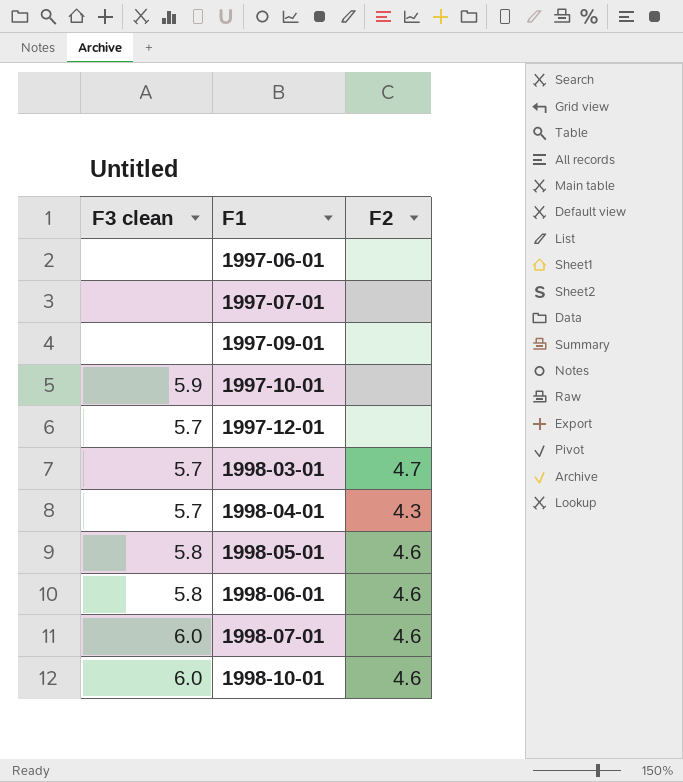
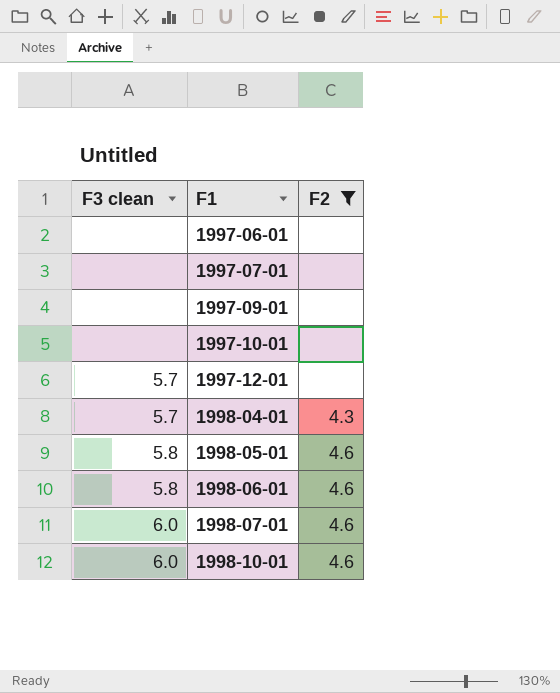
filter: none -> F2 != 4.7
1997-10-01 | F3 clean: 5.9 -> none

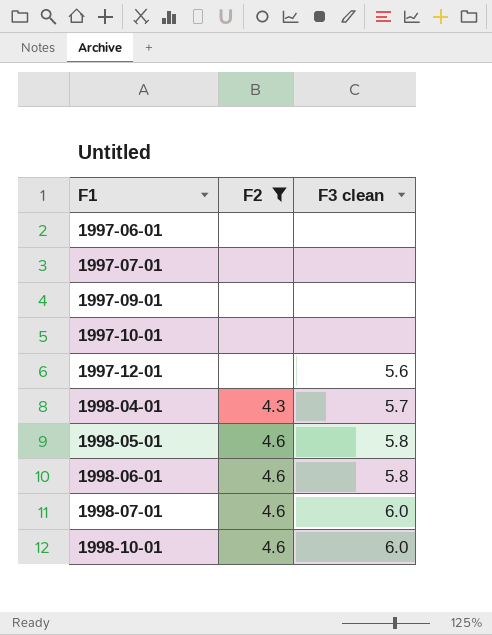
column F3 clean | position: 1 -> 3
1997-12-01 | F3 clean: 5.7 -> 5.6

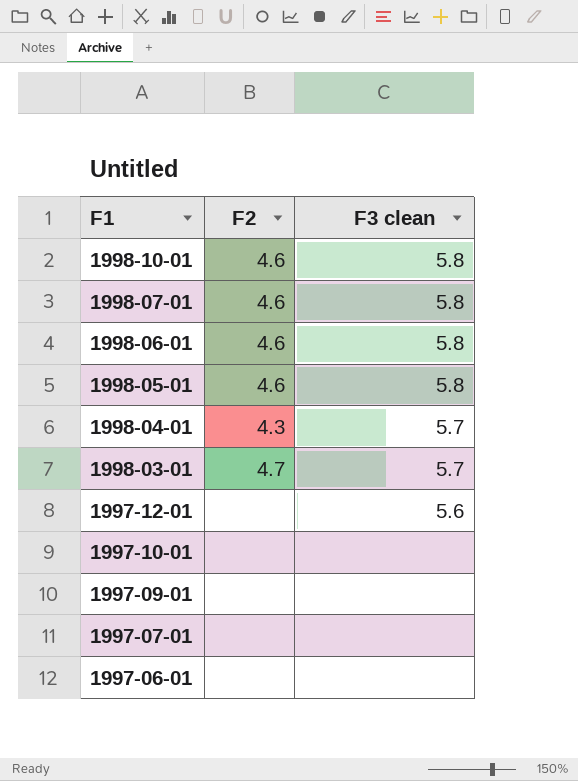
filter: F2 != 4.7 -> none
row order: F1 ascending -> F1 descending
1998-10-01 | F3 clean: 6.0 -> 5.8
1998-07-01 | F3 clean: 6.0 -> 5.8

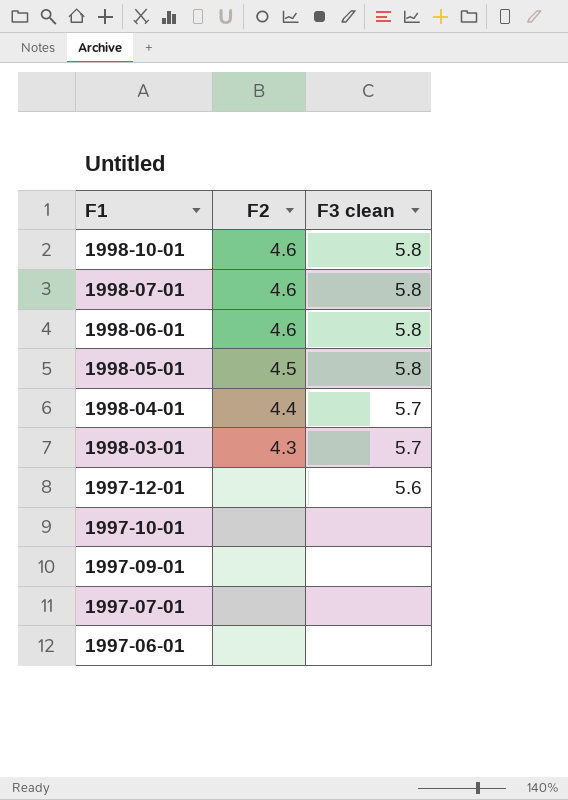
1998-05-01 | F2: 4.6 -> 4.5
1998-04-01 | F2: 4.3 -> 4.4
1998-03-01 | F2: 4.7 -> 4.3

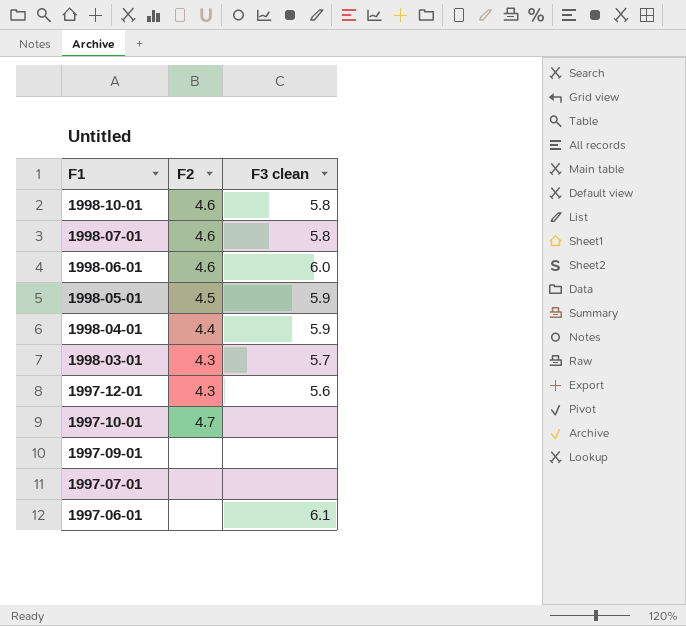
1998-06-01 | F3 clean: 5.8 -> 6.0
1998-05-01 | F3 clean: 5.8 -> 5.9
1998-04-01 | F3 clean: 5.7 -> 5.9
1997-12-01 | F2: none -> 4.3
1997-10-01 | F2: none -> 4.7
1997-06-01 | F3 clean: none -> 6.1

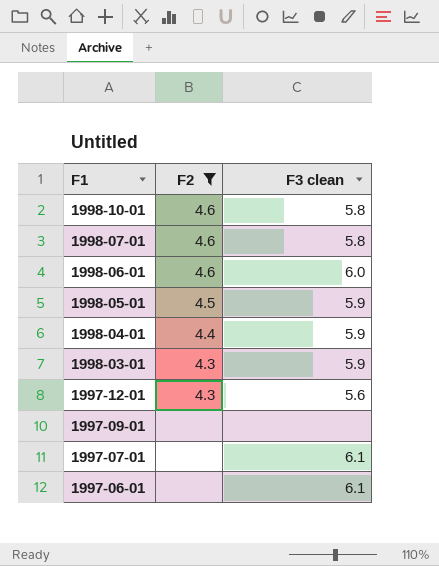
filter: none -> F2 != 4.7
1998-03-01 | F3 clean: 5.7 -> 5.9
1997-07-01 | F3 clean: none -> 6.1

